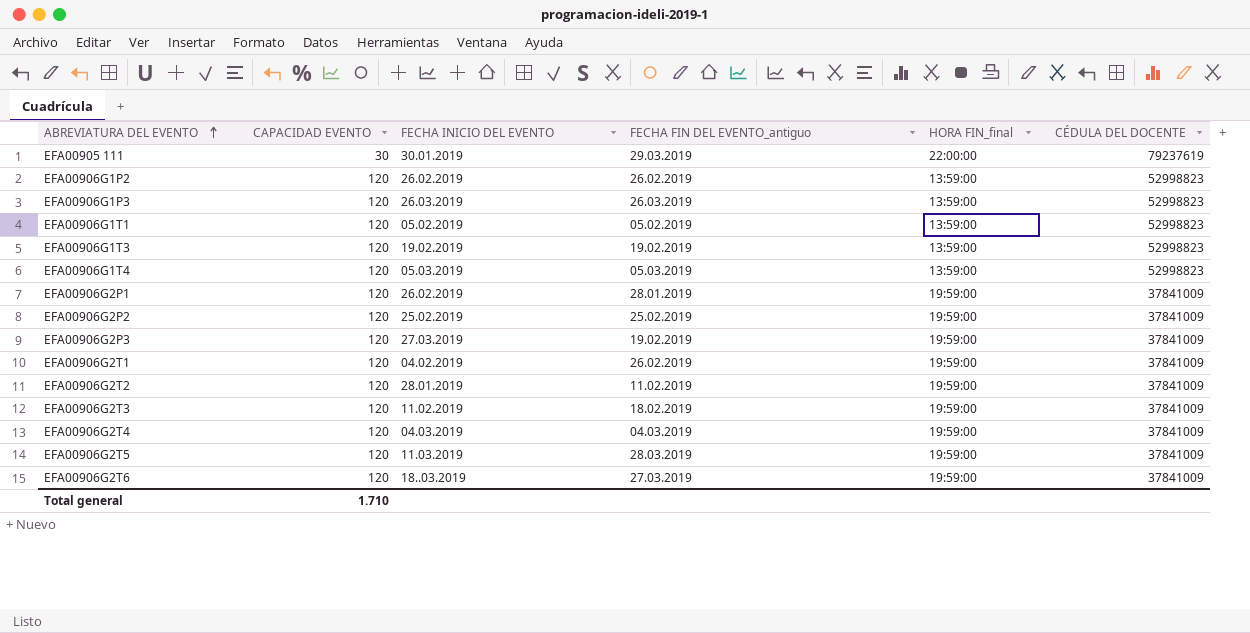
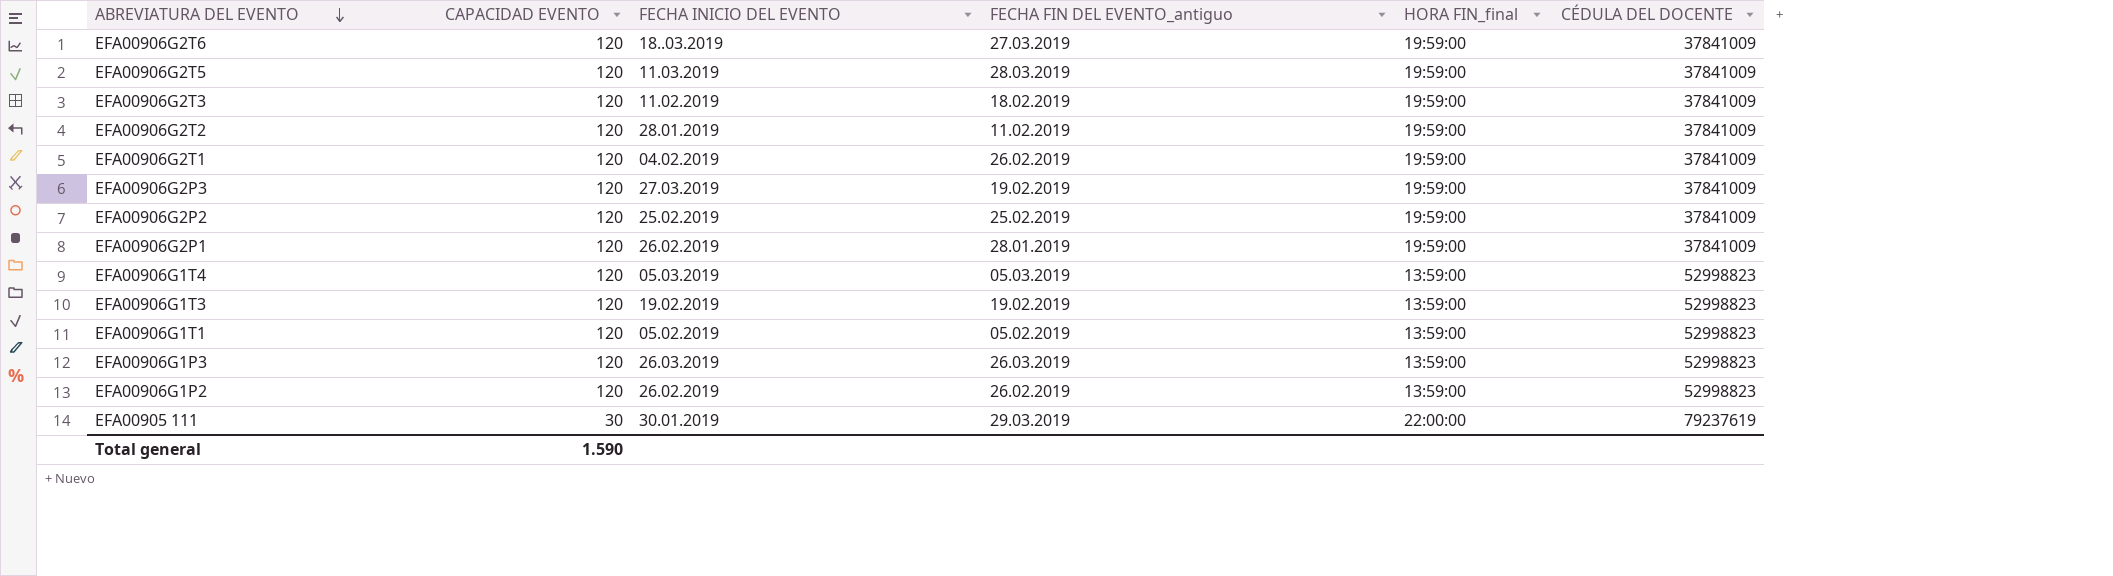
row order: ABREVIATURA DEL EVENTO ascending -> ABREVIATURA DEL EVENTO descending
row EFA00906G2T4: 120 | 04.03.2019 | 04.03.2019 | 19:59:00 | 37841009 -> none
Total general | CAPACIDAD EVENTO: 1.710 -> 1.590

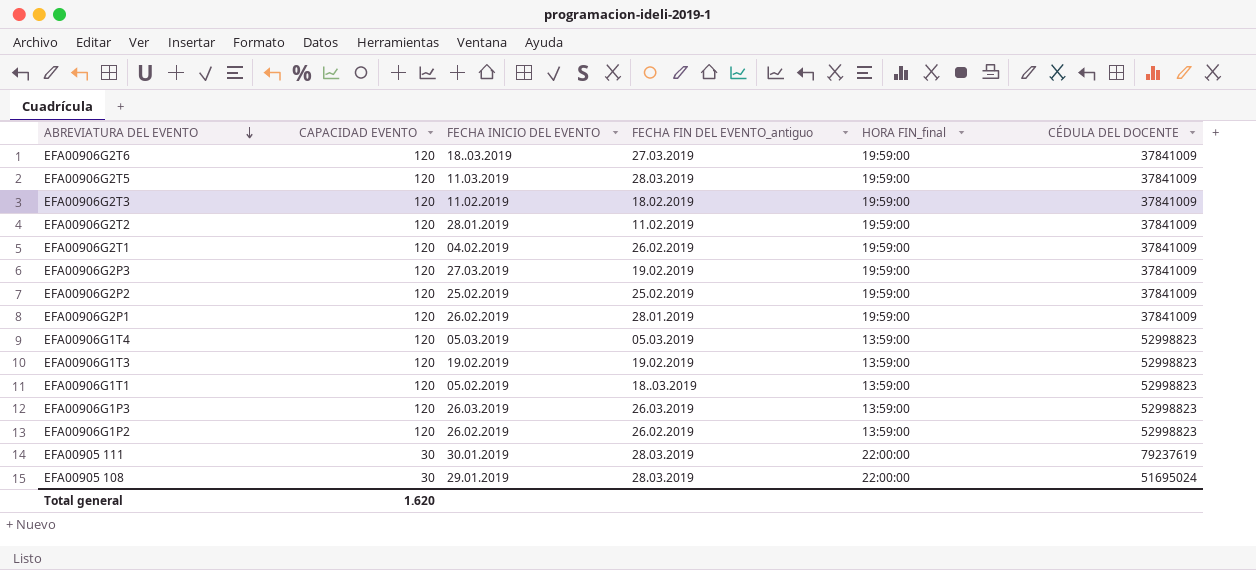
EFA00906G1T1 | FECHA FIN DEL EVENTO_antiguo: 05.02.2019 -> 18..03.2019
EFA00905 111 | FECHA FIN DEL EVENTO_antiguo: 29.03.2019 -> 28.03.2019
row EFA00905 108: none -> 30 | 29.01.2019 | 28.03.2019 | 22:00:00 | 51695024
Total general | CAPACIDAD EVENTO: 1.590 -> 1.620

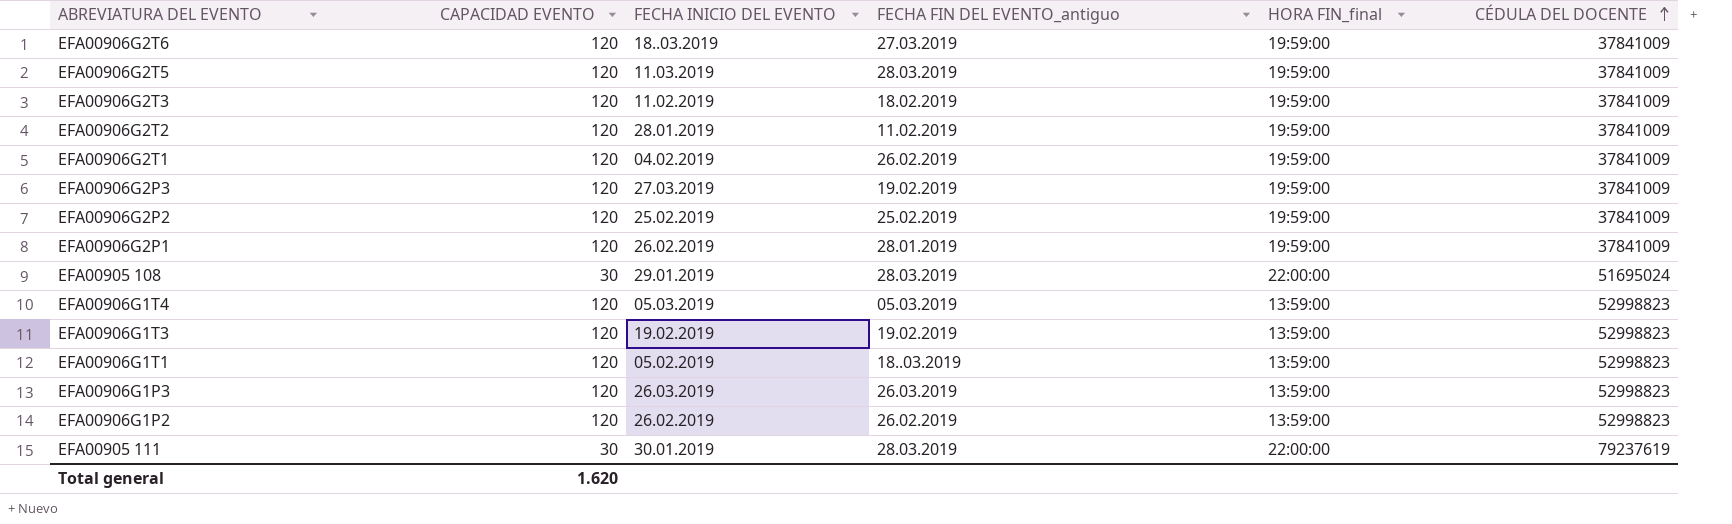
row order: ABREVIATURA DEL EVENTO descending -> CÉDULA DEL DOCENTE ascending

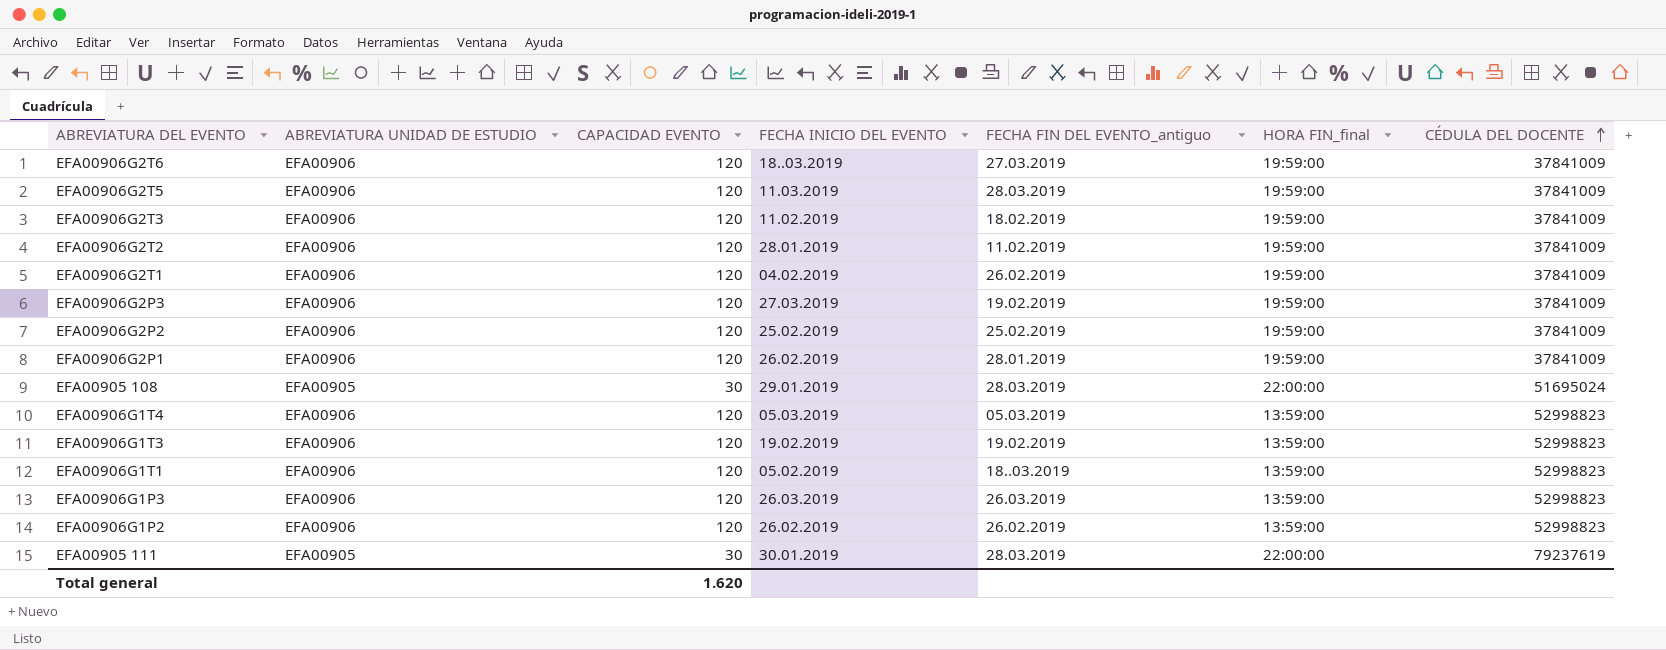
column ABREVIATURA UNIDAD DE ESTUDIO | position: none -> 2

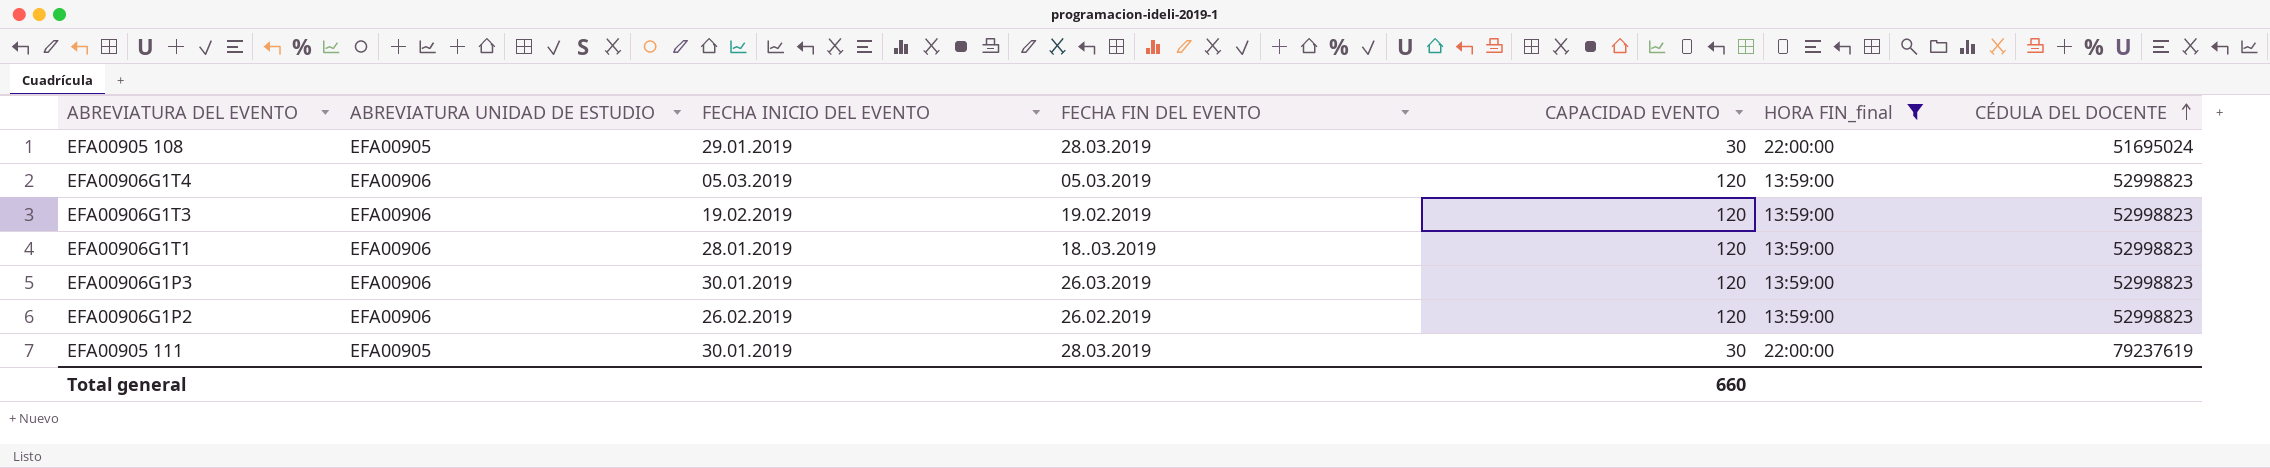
filter: none -> HORA FIN_final != 19:59:00
column name: FECHA FIN DEL EVENTO_antiguo -> FECHA FIN DEL EVENTO
column CAPACIDAD EVENTO | position: 3 -> 5
EFA00906G1T1 | FECHA INICIO DEL EVENTO: 05.02.2019 -> 28.01.2019
EFA00906G1P3 | FECHA INICIO DEL EVENTO: 26.03.2019 -> 30.01.2019
Total general | CAPACIDAD EVENTO: 1.620 -> 660

